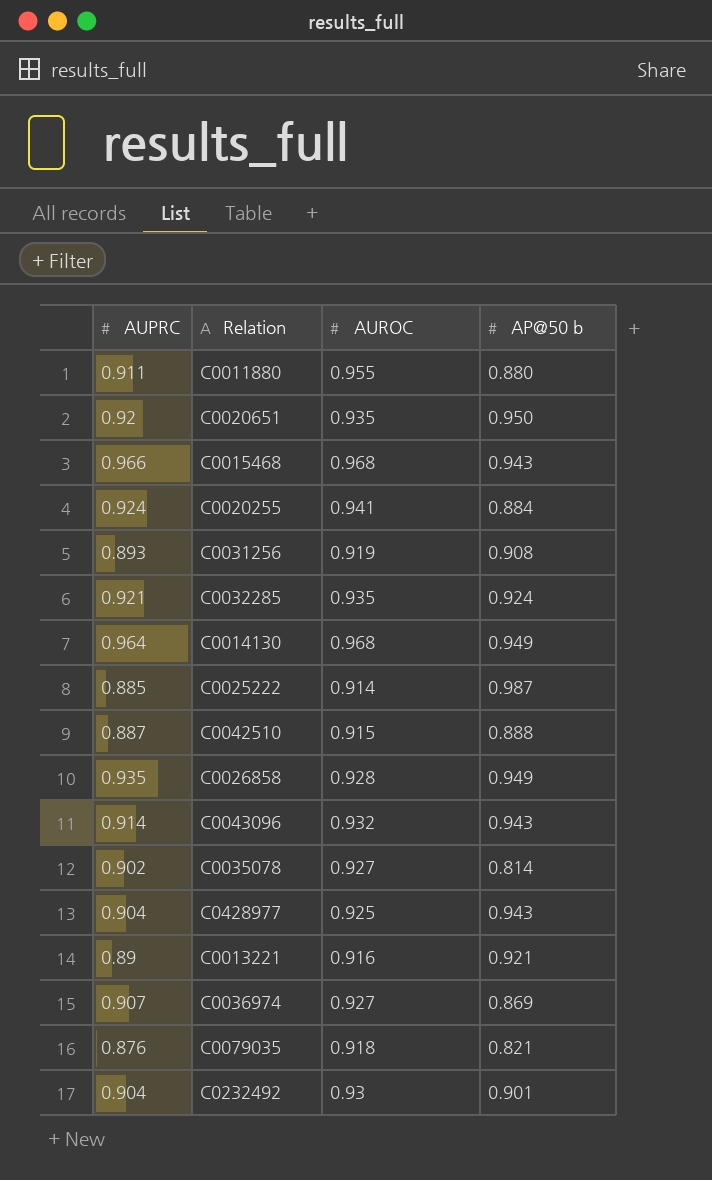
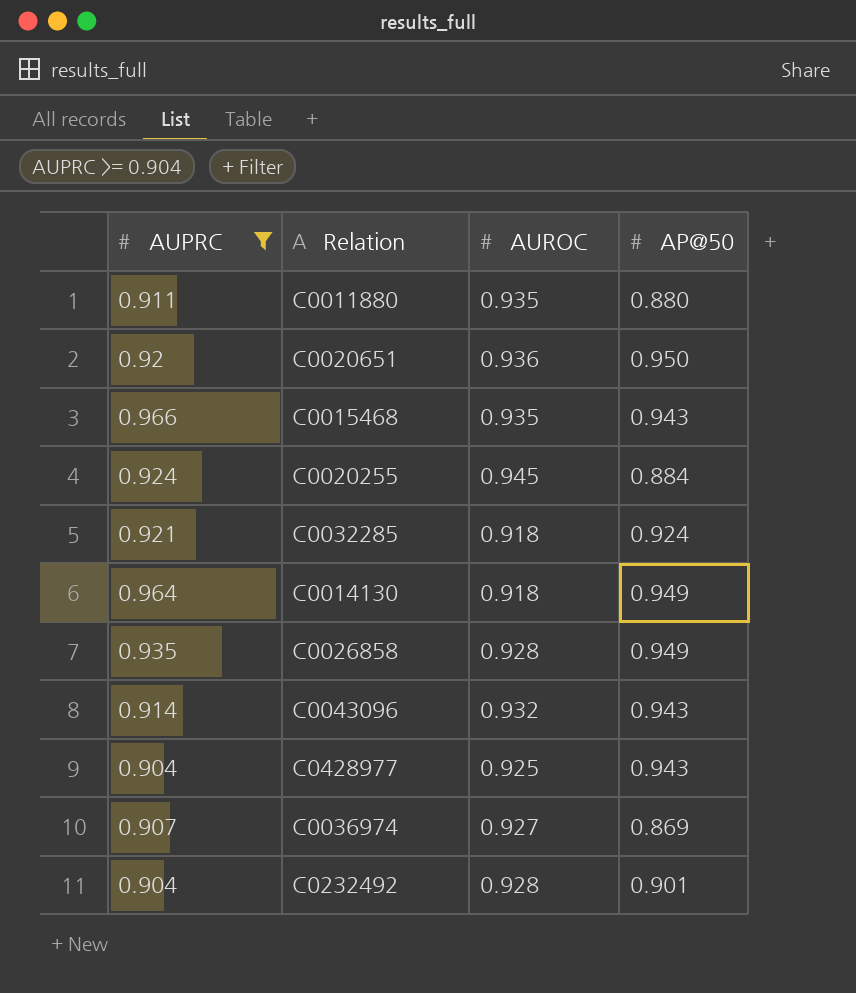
filter: none -> AUPRC >= 0.904
column name: AP@50 b -> AP@50
C0011880 | AUROC: 0.955 -> 0.935
C0020651 | AUROC: 0.935 -> 0.936
C0015468 | AUROC: 0.968 -> 0.935
C0020255 | AUROC: 0.941 -> 0.945
C0032285 | AUROC: 0.935 -> 0.918
C0014130 | AUROC: 0.968 -> 0.918
C0232492 | AUROC: 0.93 -> 0.928

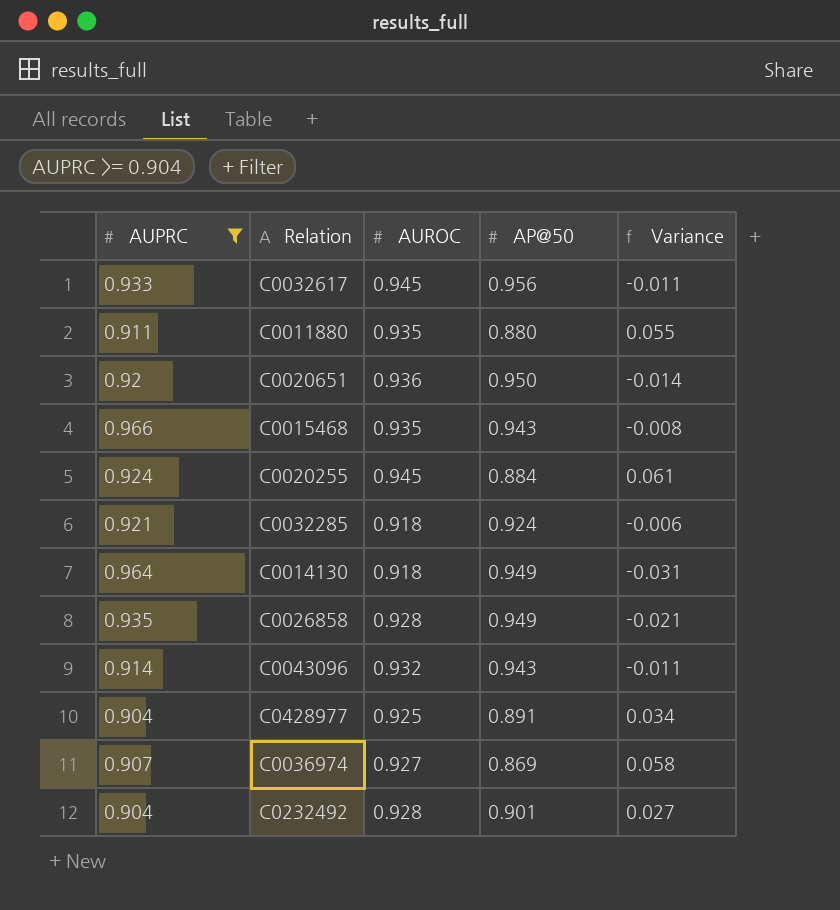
column Variance | formula: none -> [AUROC] - [AP@50]
row C0032617: none -> 0.933 | 0.945 | 0.956 | -0.011
C0428977 | AP@50: 0.943 -> 0.891

